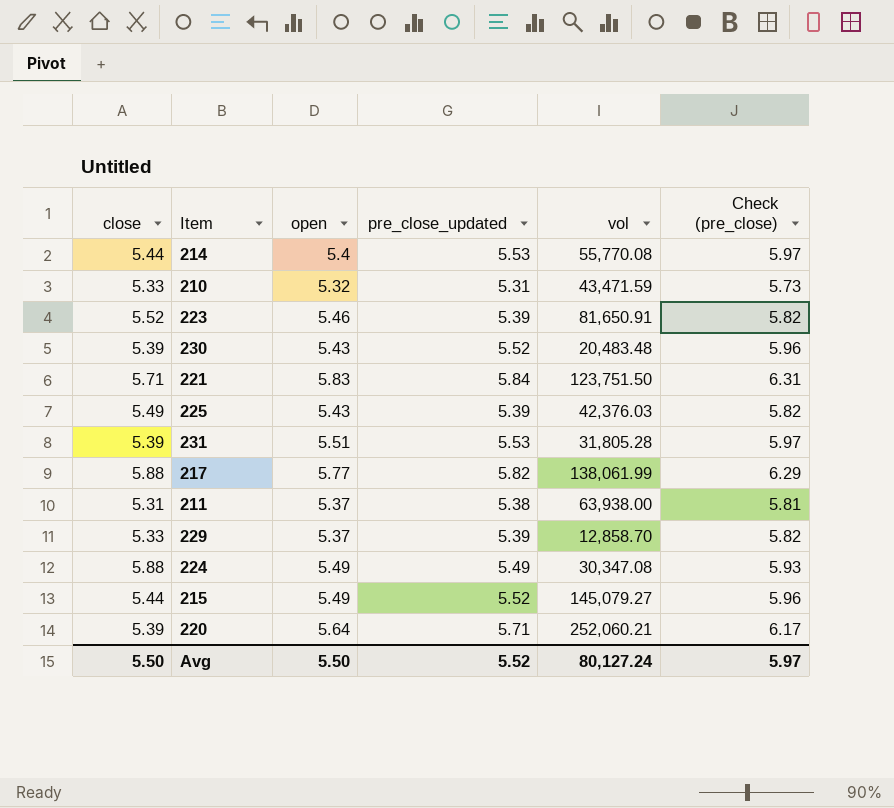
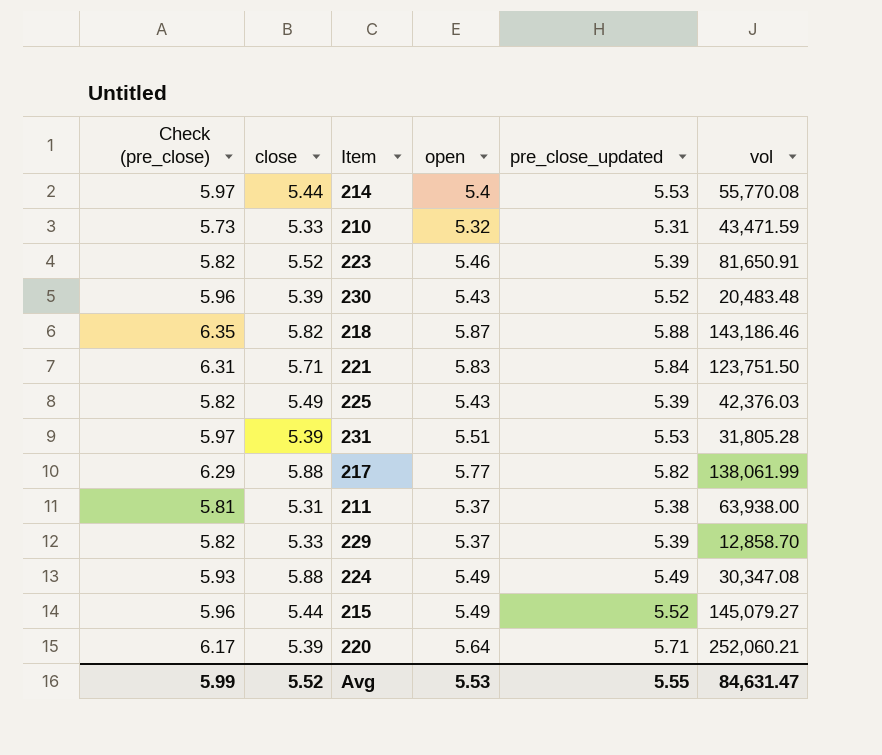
column Check (pre_close) | position: 6 -> 1
row 218: none -> 6.35 | 5.82 | 5.87 | 5.88 | 143,186.46
Avg | Check (pre_close): 5.97 -> 5.99
Avg | close: 5.50 -> 5.52
Avg | open: 5.50 -> 5.53
Avg | pre_close_updated: 5.52 -> 5.55
Avg | vol: 80,127.24 -> 84,631.47

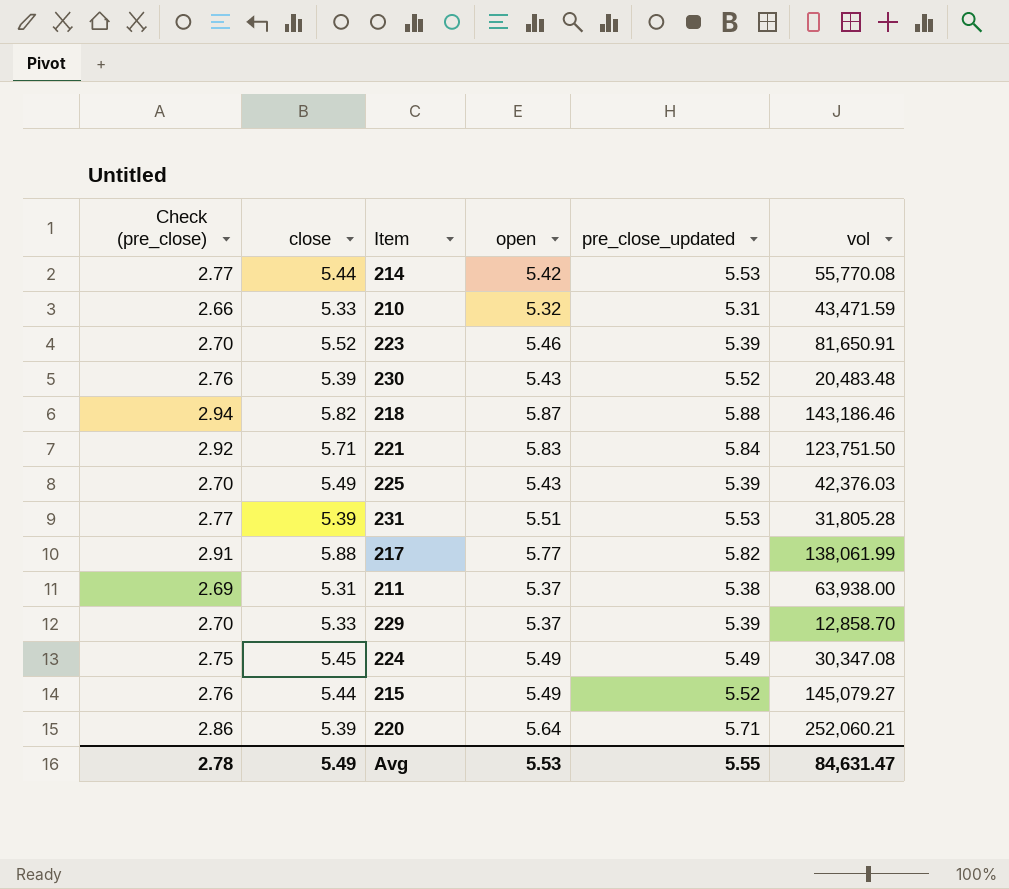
column Check (pre_close) | formula: [pre_close_updated] * 1.08 -> [pre_close_updated] * 0.5
214 | open: 5.4 -> 5.42
224 | close: 5.88 -> 5.45
Avg | Check (pre_close): 5.99 -> 2.78
Avg | close: 5.52 -> 5.49

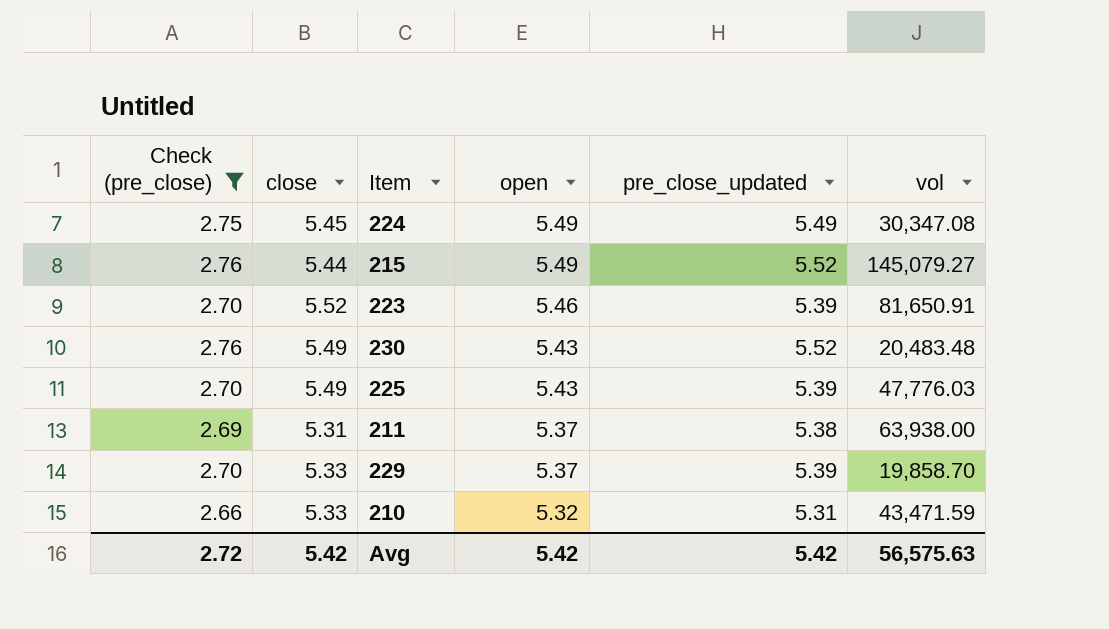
filter: none -> Check (pre_close) <= 2.76
row order: none -> open descending
230 | close: 5.39 -> 5.49
225 | vol: 42,376.03 -> 47,776.03
229 | vol: 12,858.70 -> 19,858.70
Avg | Check (pre_close): 2.78 -> 2.72
Avg | close: 5.49 -> 5.42
Avg | open: 5.53 -> 5.42
Avg | pre_close_updated: 5.55 -> 5.42
Avg | vol: 84,631.47 -> 56,575.63

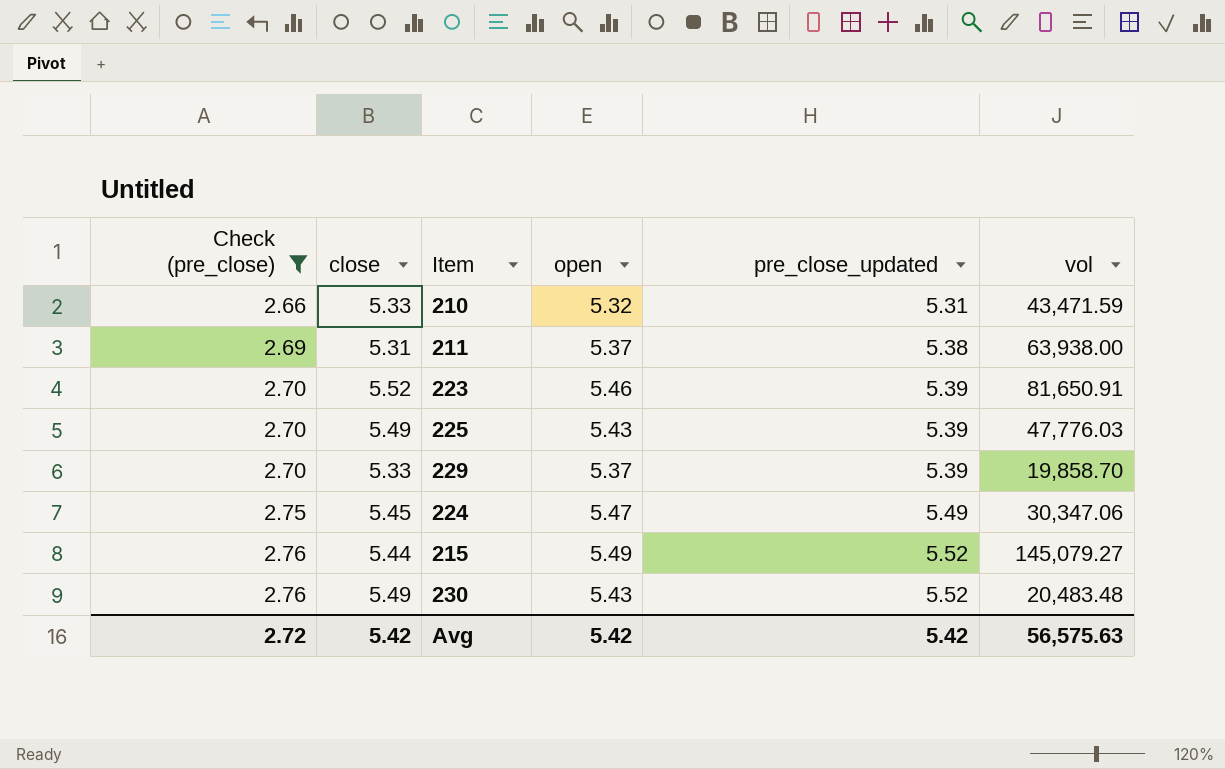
row order: open descending -> Check (pre_close) ascending
224 | open: 5.49 -> 5.47
224 | vol: 30,347.08 -> 30,347.06

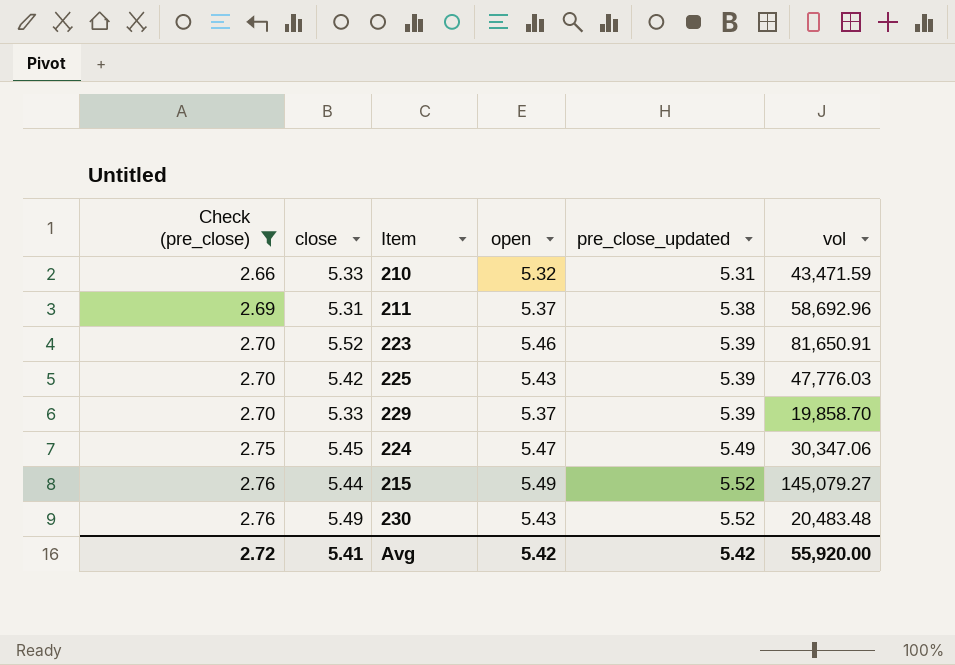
211 | vol: 63,938.00 -> 58,692.96
225 | close: 5.49 -> 5.42
Avg | close: 5.42 -> 5.41
Avg | vol: 56,575.63 -> 55,920.00

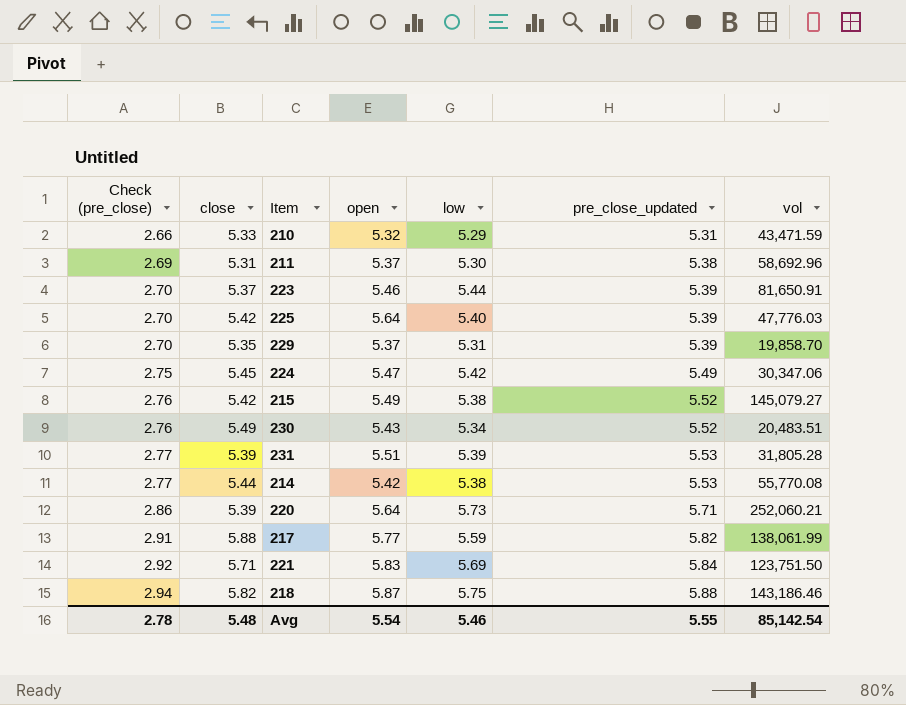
filter: Check (pre_close) <= 2.76 -> none
column low | position: none -> 5
223 | close: 5.52 -> 5.37
225 | open: 5.43 -> 5.64
229 | close: 5.33 -> 5.35
215 | close: 5.44 -> 5.42
230 | vol: 20,483.48 -> 20,483.51
Avg | Check (pre_close): 2.72 -> 2.78
Avg | close: 5.41 -> 5.48
Avg | open: 5.42 -> 5.54
Avg | pre_close_updated: 5.42 -> 5.55
Avg | vol: 55,920.00 -> 85,142.54

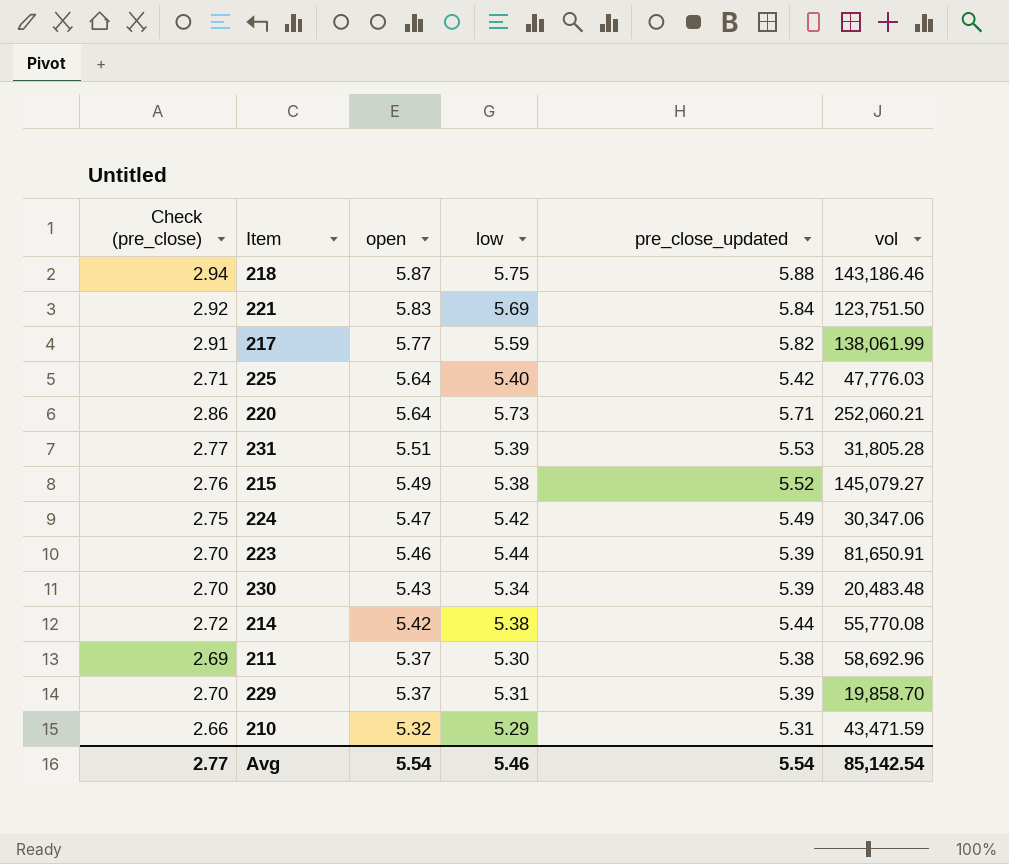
row order: Check (pre_close) ascending -> open descending
column close | position: 2 -> none
225 | Check (pre_close): 2.70 -> 2.71
225 | pre_close_updated: 5.39 -> 5.42
230 | Check (pre_close): 2.76 -> 2.70
230 | pre_close_updated: 5.52 -> 5.39
230 | vol: 20,483.51 -> 20,483.48
214 | Check (pre_close): 2.77 -> 2.72
214 | pre_close_updated: 5.53 -> 5.44
Avg | Check (pre_close): 2.78 -> 2.77
Avg | pre_close_updated: 5.55 -> 5.54

